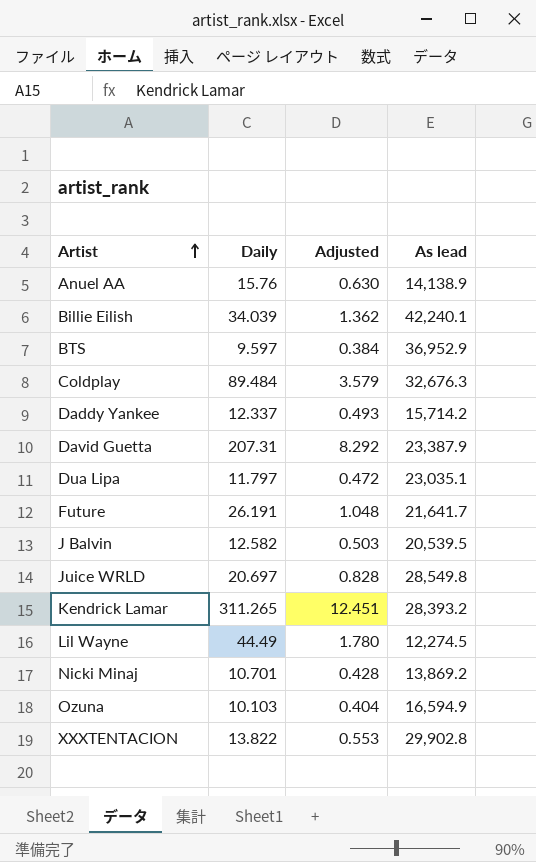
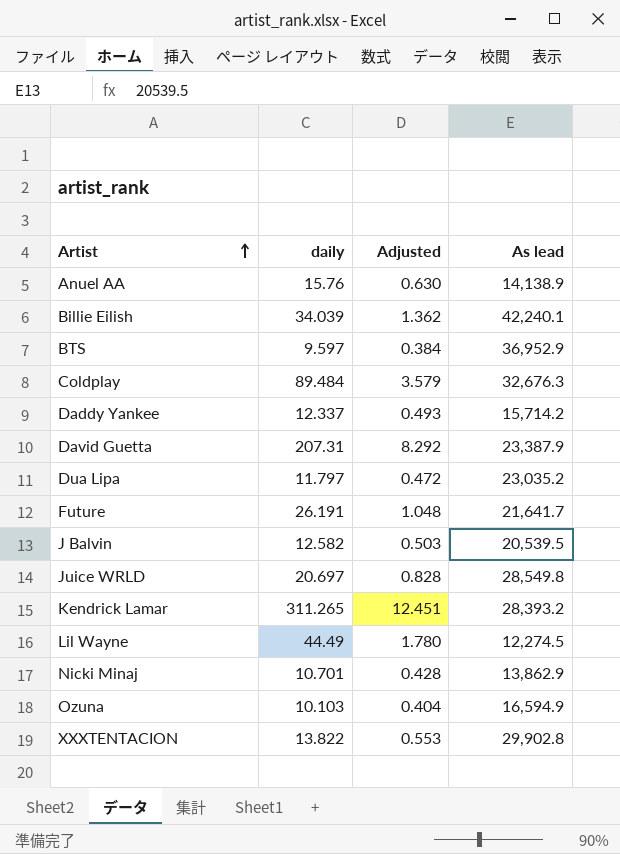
column name: Daily -> daily
Dua Lipa | As lead: 23,035.1 -> 23,035.2
Nicki Minaj | As lead: 13,869.2 -> 13,862.9

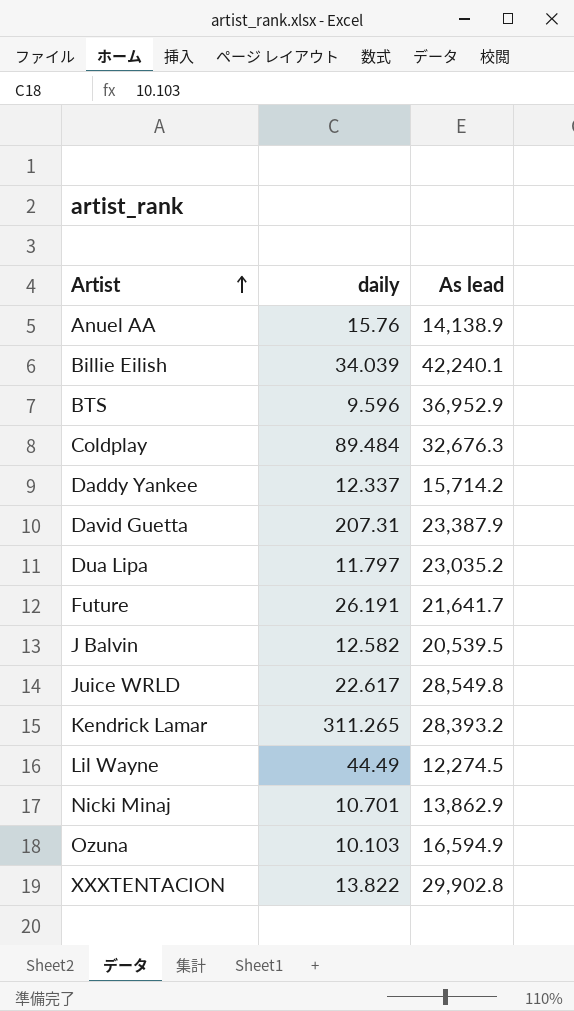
column Adjusted | formula: [daily] * 0.04 -> none
BTS | daily: 9.597 -> 9.596
Juice WRLD | daily: 20.697 -> 22.617

